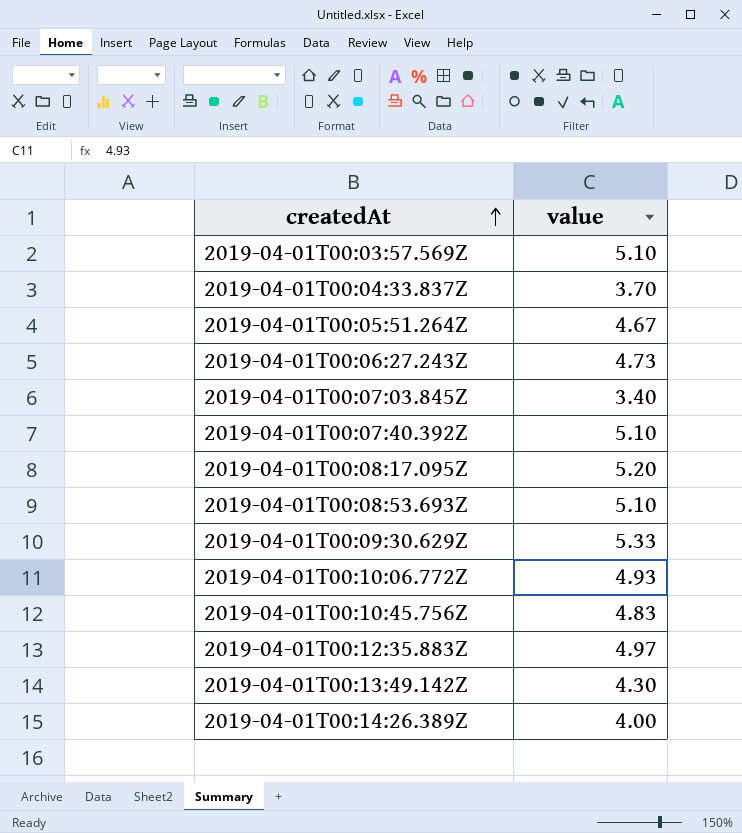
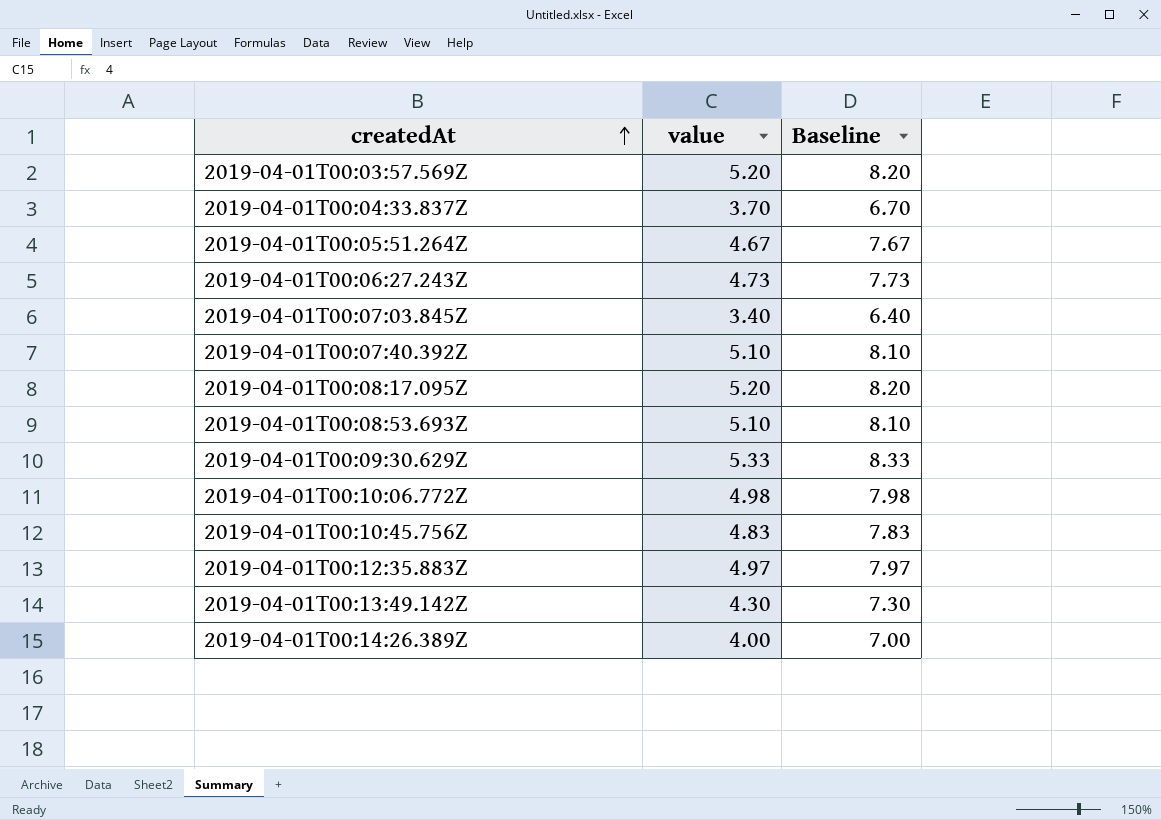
column Baseline | formula: none -> [value] + 3
2019-04-01T00:03:57.569Z | value: 5.10 -> 5.20
2019-04-01T00:10:06.772Z | value: 4.93 -> 4.98

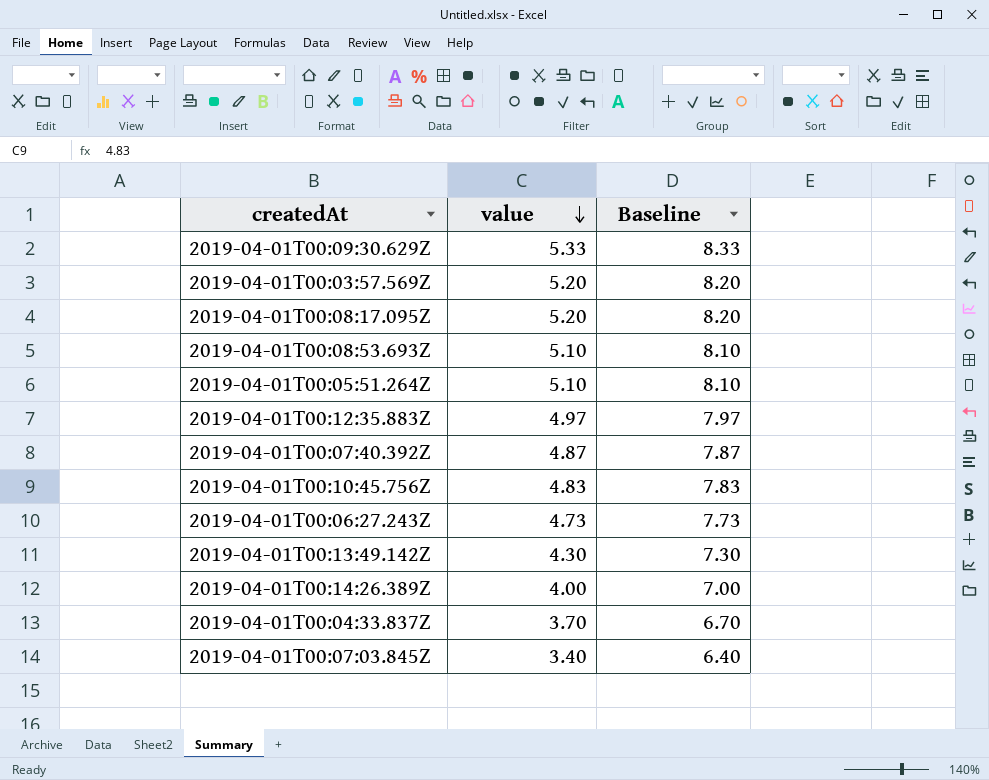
row order: createdAt ascending -> value descending
row 2019-04-01T00:10:06.772Z: 4.98 | 7.98 -> none
2019-04-01T00:05:51.264Z | value: 4.67 -> 5.10
2019-04-01T00:05:51.264Z | Baseline: 7.67 -> 8.10
2019-04-01T00:07:40.392Z | value: 5.10 -> 4.87
2019-04-01T00:07:40.392Z | Baseline: 8.10 -> 7.87

